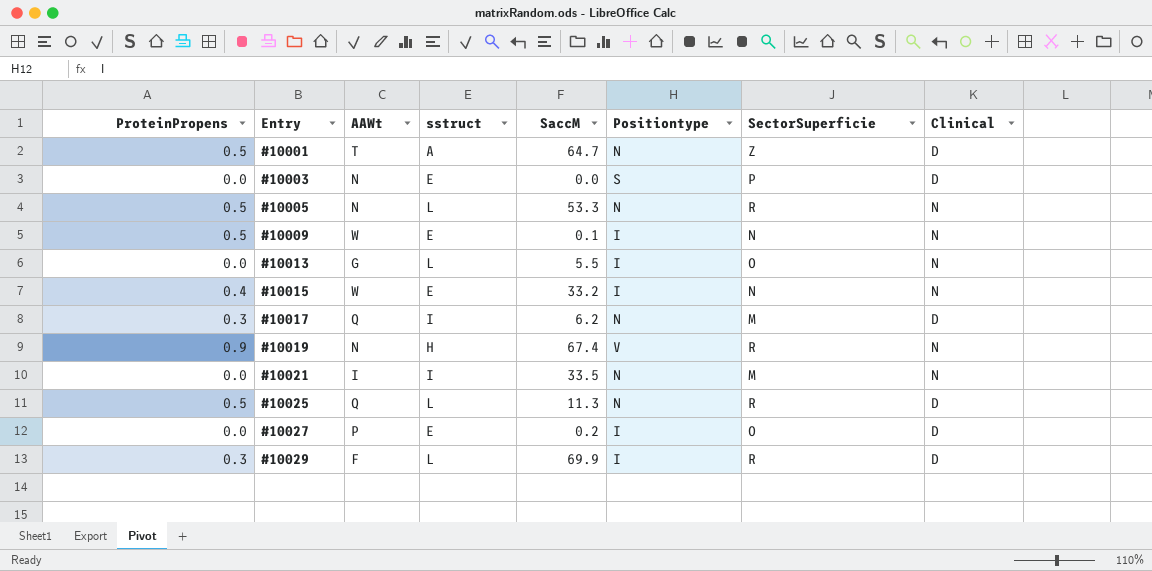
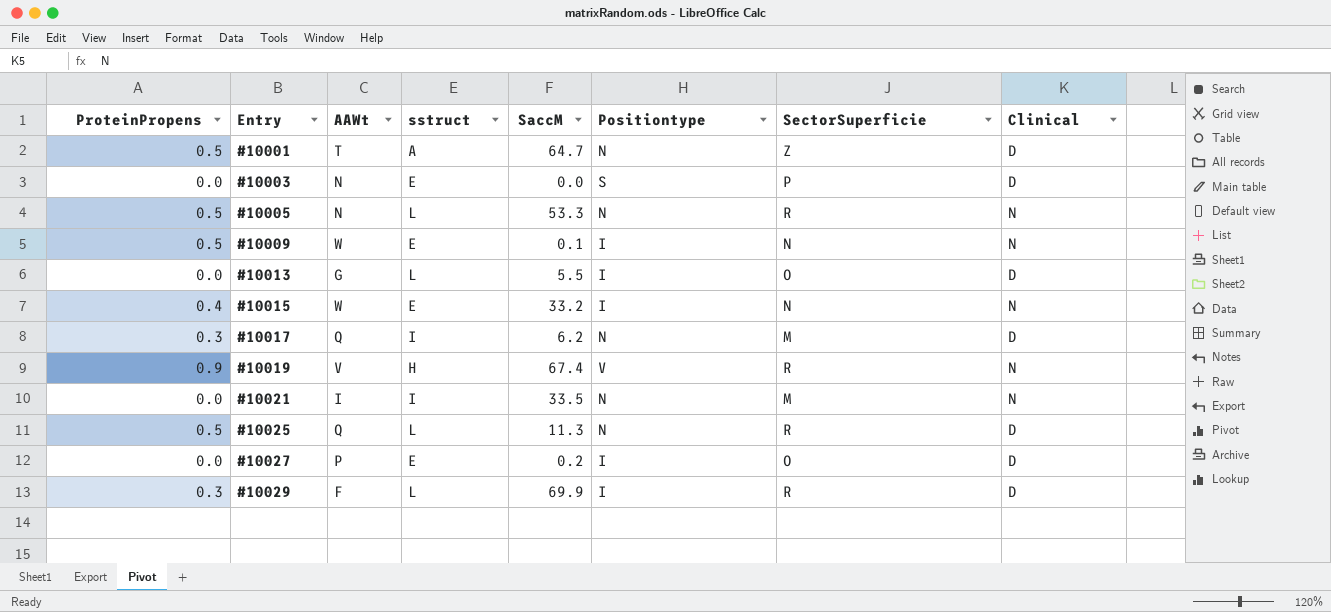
#10013 | Clinical: N -> D
#10019 | AAWt: N -> V

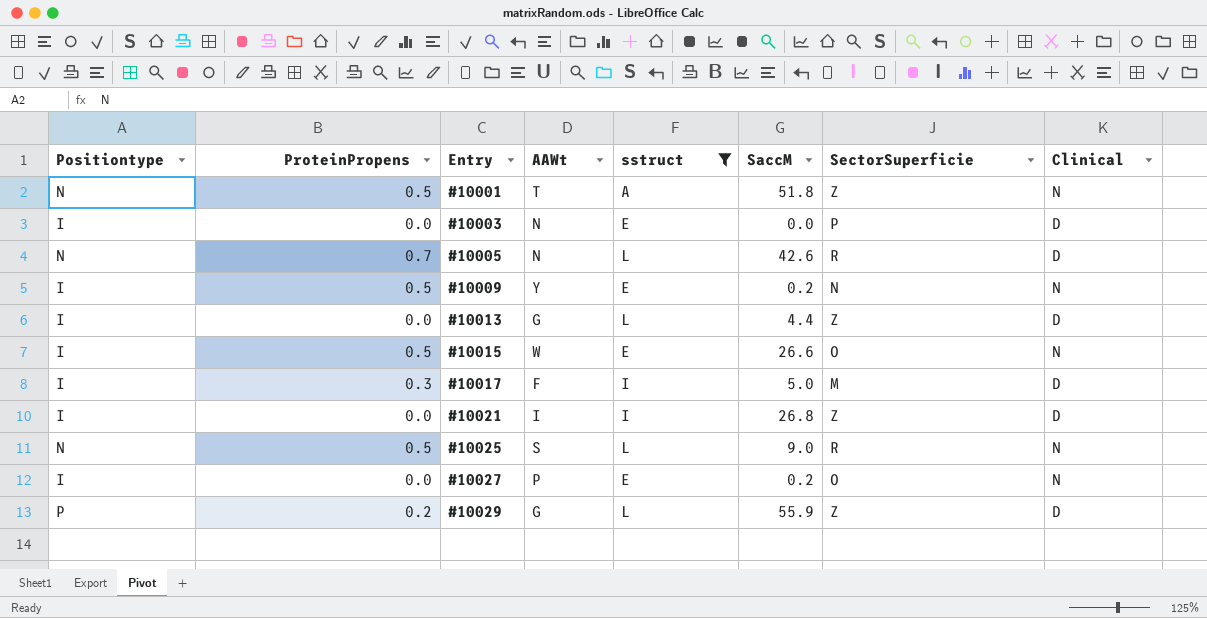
filter: none -> sstruct != H
column Positiontype | position: 6 -> 1
#10001 | SaccM: 64.7 -> 51.8
#10001 | Clinical: D -> N
#10003 | Positiontype: S -> I
#10005 | ProteinPropens: 0.5 -> 0.7
#10005 | SaccM: 53.3 -> 42.6
#10005 | Clinical: N -> D
#10009 | AAWt: W -> Y
#10009 | SaccM: 0.1 -> 0.2
#10013 | SaccM: 5.5 -> 4.4
#10013 | SectorSuperficie: O -> Z
#10015 | ProteinPropens: 0.4 -> 0.5
#10015 | SaccM: 33.2 -> 26.6
#10015 | SectorSuperficie: N -> O
#10017 | Positiontype: N -> I
#10017 | AAWt: Q -> F
#10017 | SaccM: 6.2 -> 5.0
#10021 | Positiontype: N -> I
#10021 | SaccM: 33.5 -> 26.8
#10021 | SectorSuperficie: M -> Z
#10021 | Clinical: N -> D
#10025 | AAWt: Q -> S
#10025 | SaccM: 11.3 -> 9.0
#10025 | Clinical: D -> N
#10027 | Clinical: D -> N
#10029 | Positiontype: I -> P
#10029 | ProteinPropens: 0.3 -> 0.2
#10029 | AAWt: F -> G
#10029 | SaccM: 69.9 -> 55.9
#10029 | SectorSuperficie: R -> Z

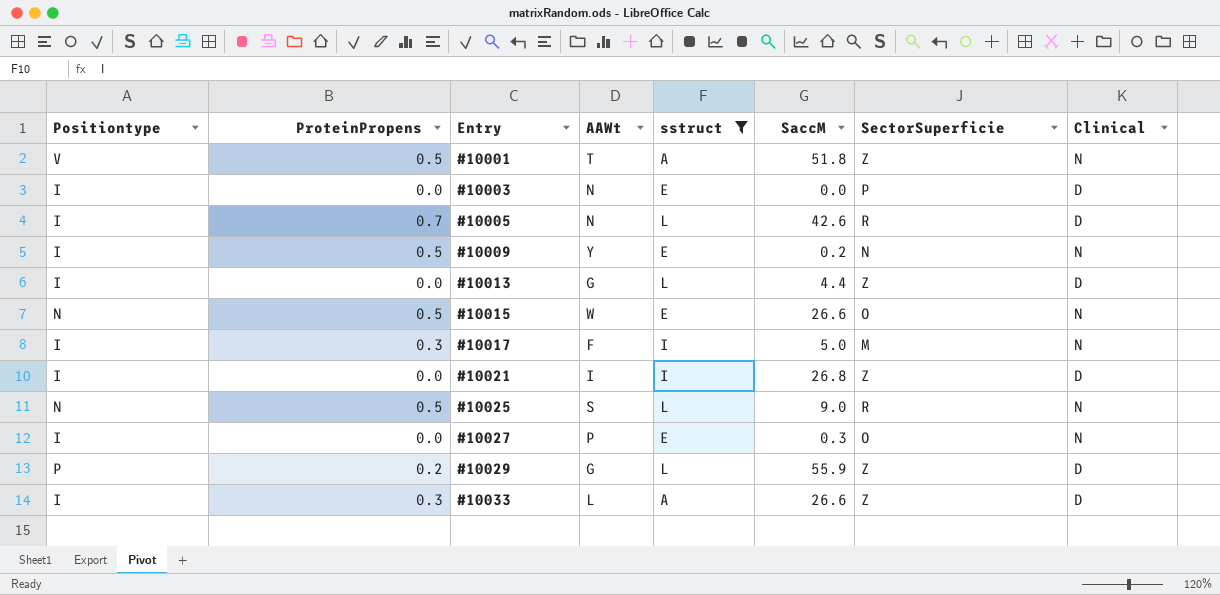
#10001 | Positiontype: N -> V
#10005 | Positiontype: N -> I
#10015 | Positiontype: I -> N
#10017 | Clinical: D -> N
#10027 | SaccM: 0.2 -> 0.3
row #10033: none -> I | 0.3 | L | A | 26.6 | Z | D

